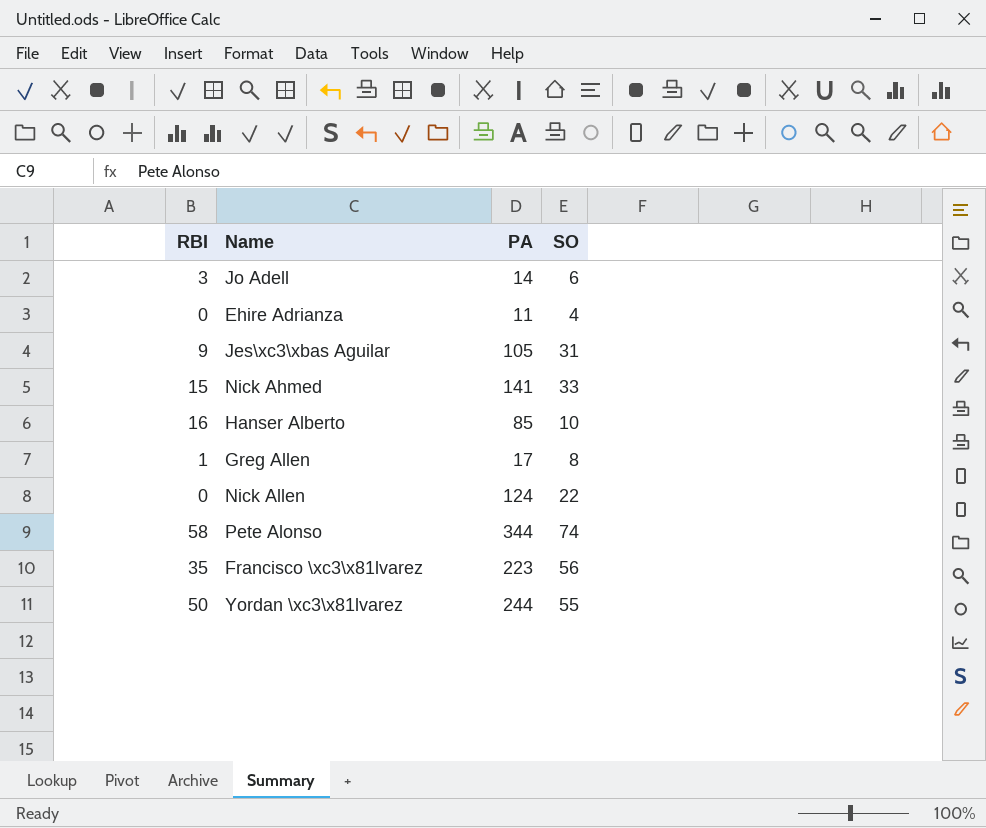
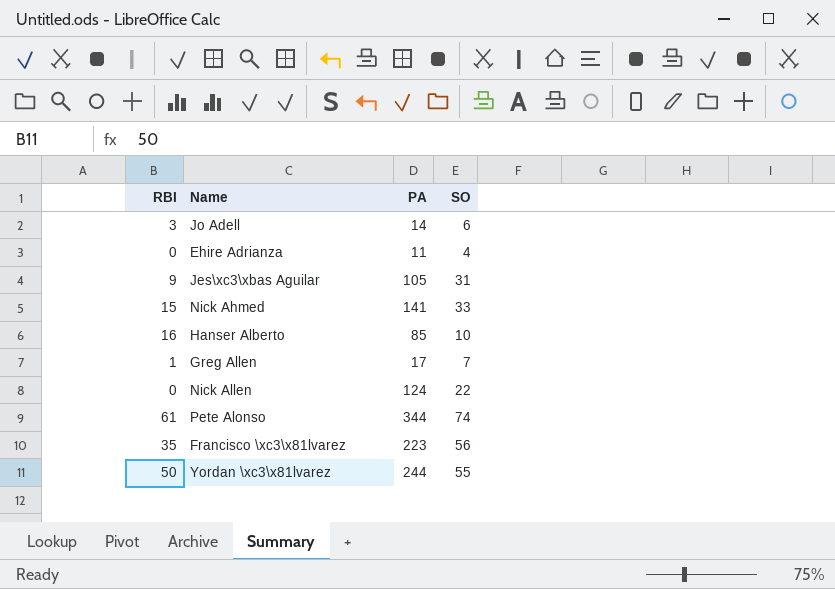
Greg Allen | SO: 8 -> 7
Pete Alonso | RBI: 58 -> 61

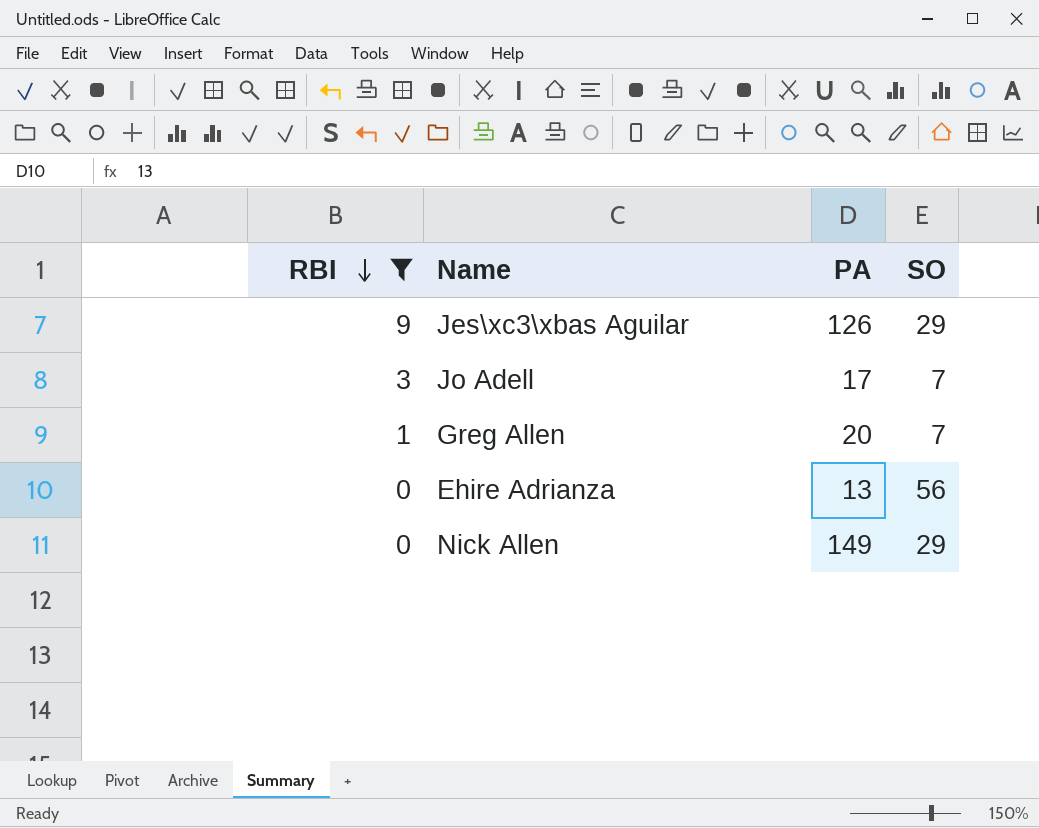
filter: none -> RBI <= 9
row order: none -> RBI descending
Jes\xc3\xbas Aguilar | PA: 105 -> 126
Jes\xc3\xbas Aguilar | SO: 31 -> 29
Jo Adell | PA: 14 -> 17
Jo Adell | SO: 6 -> 7
Greg Allen | PA: 17 -> 20
Ehire Adrianza | PA: 11 -> 13
Ehire Adrianza | SO: 4 -> 56
Nick Allen | PA: 124 -> 149
Nick Allen | SO: 22 -> 29

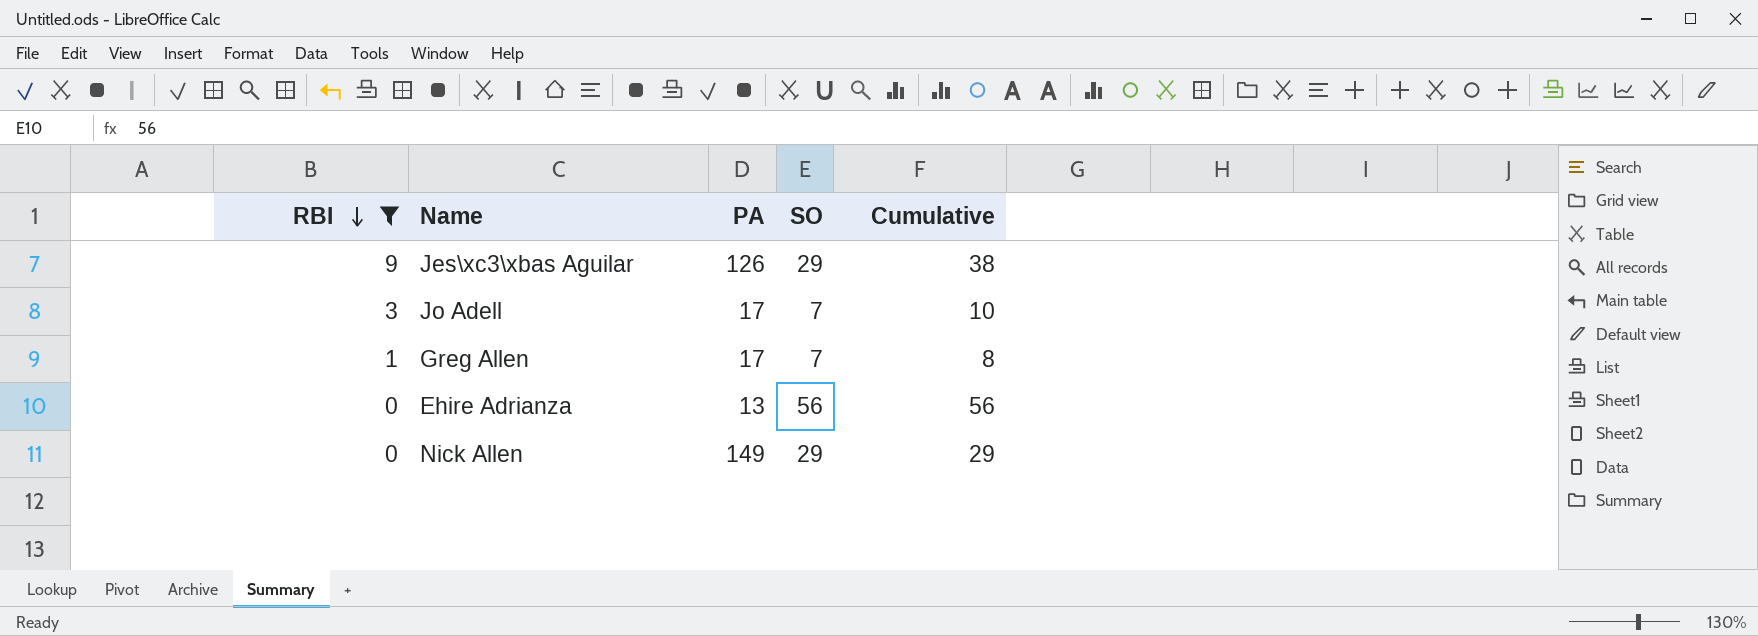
column Cumulative | formula: none -> [RBI] + [SO]
Greg Allen | PA: 20 -> 17

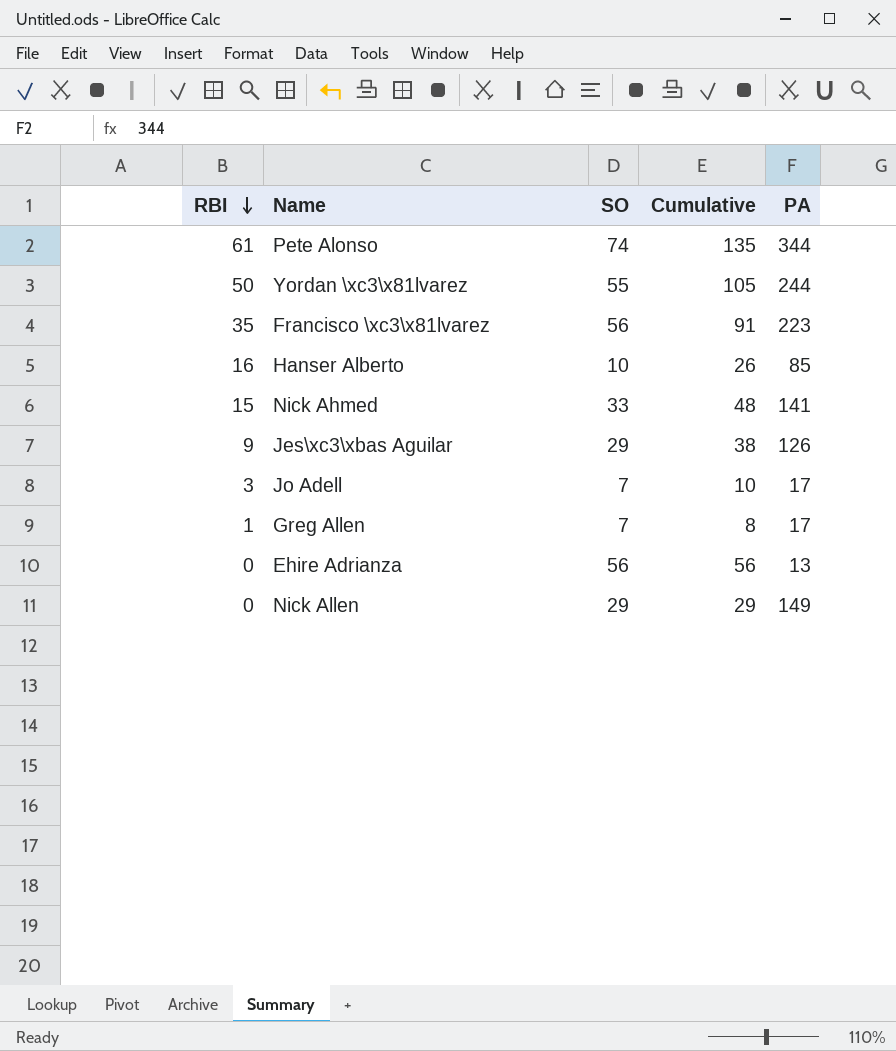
filter: RBI <= 9 -> none
column PA | position: 3 -> 5

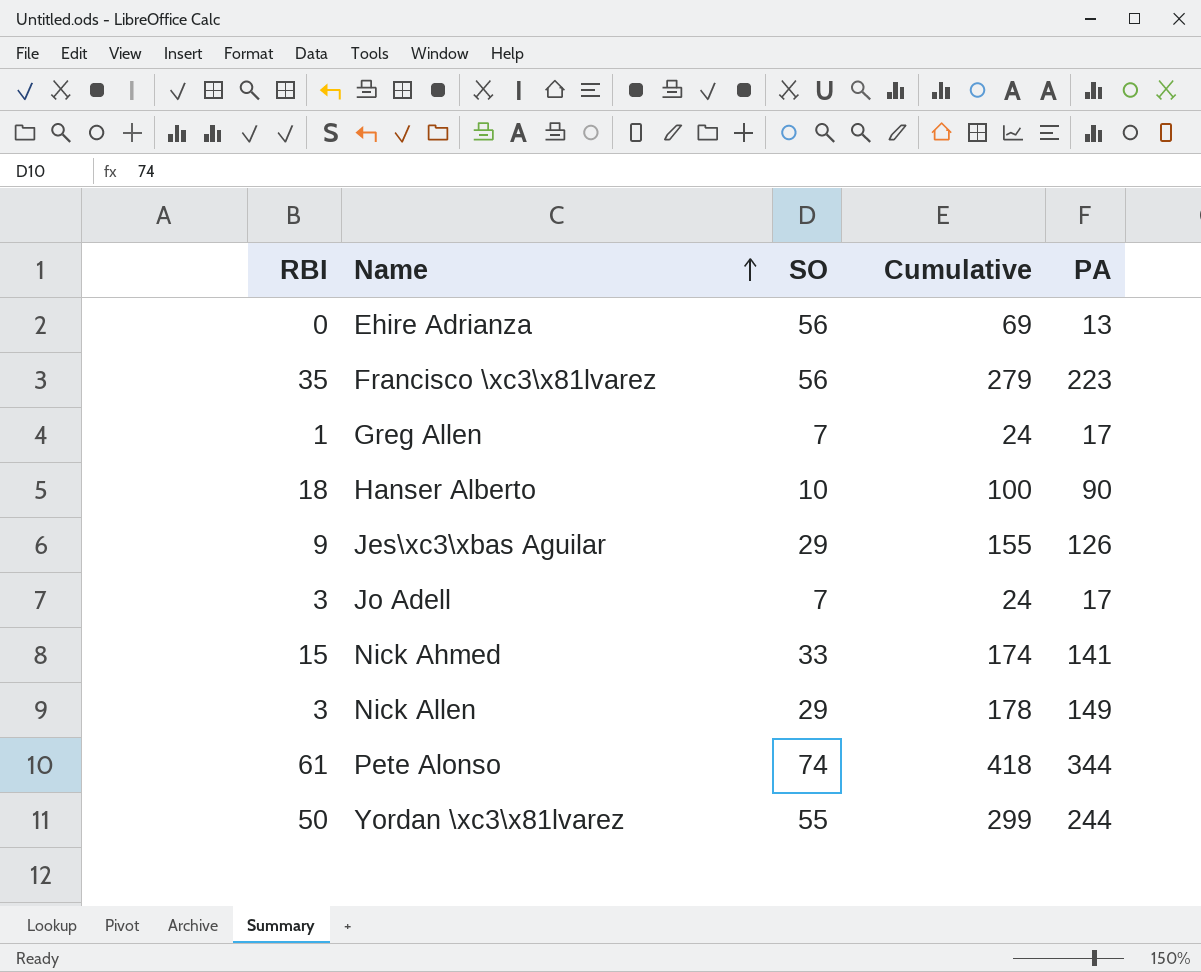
row order: RBI descending -> Name ascending
column Cumulative | formula: [RBI] + [SO] -> [SO] + [PA]
Hanser Alberto | RBI: 16 -> 18
Hanser Alberto | PA: 85 -> 90
Nick Allen | RBI: 0 -> 3

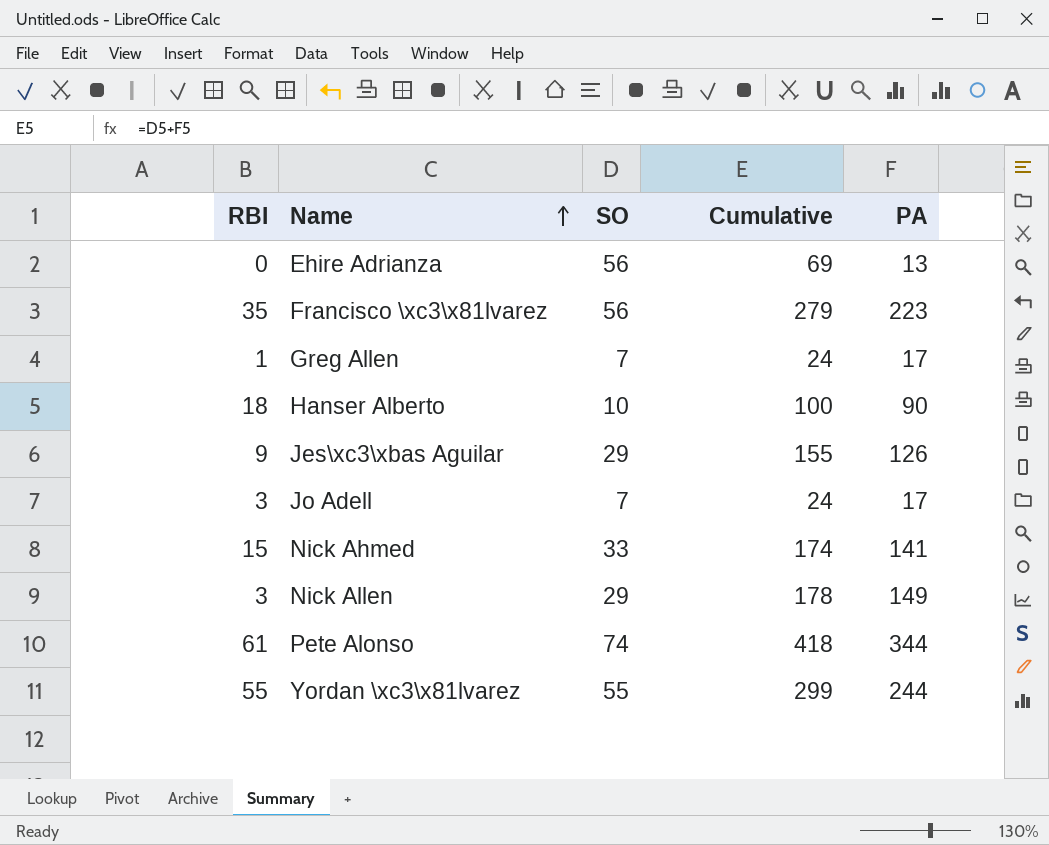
Yordan \xc3\x81lvarez | RBI: 50 -> 55

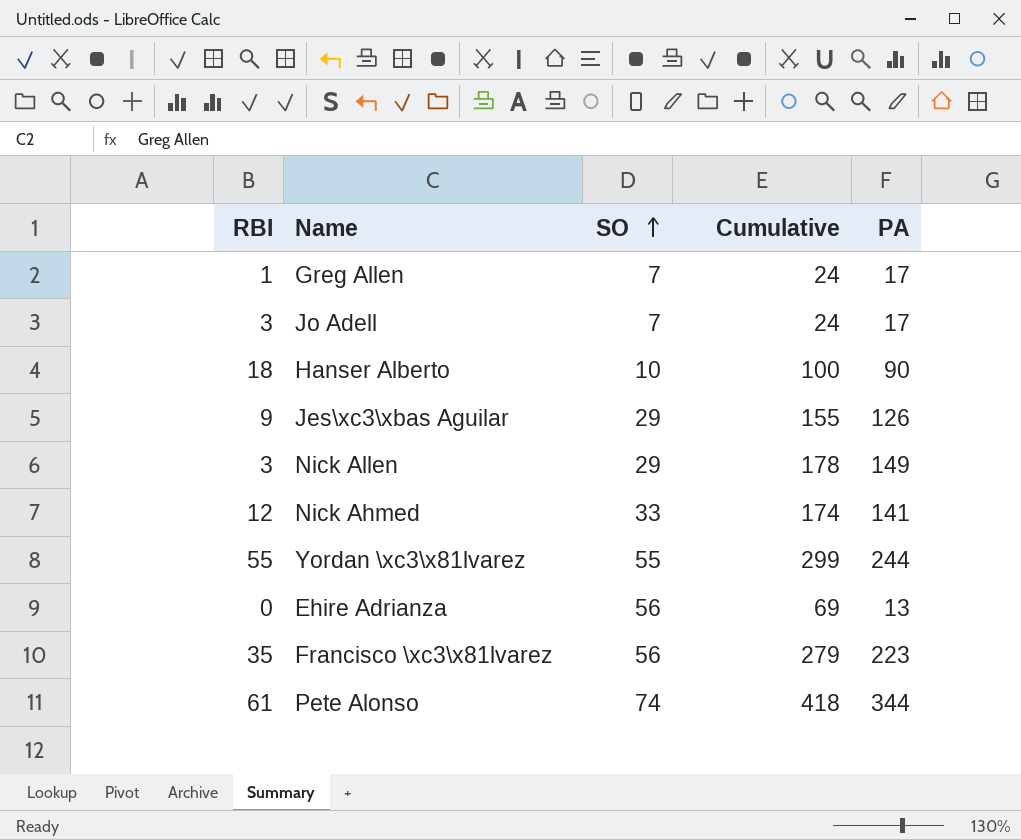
row order: Name ascending -> SO ascending
Nick Ahmed | RBI: 15 -> 12

